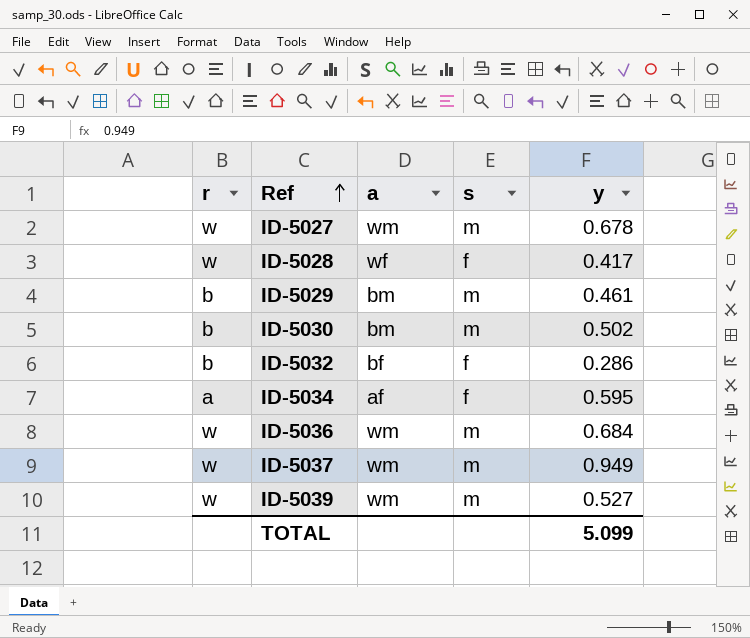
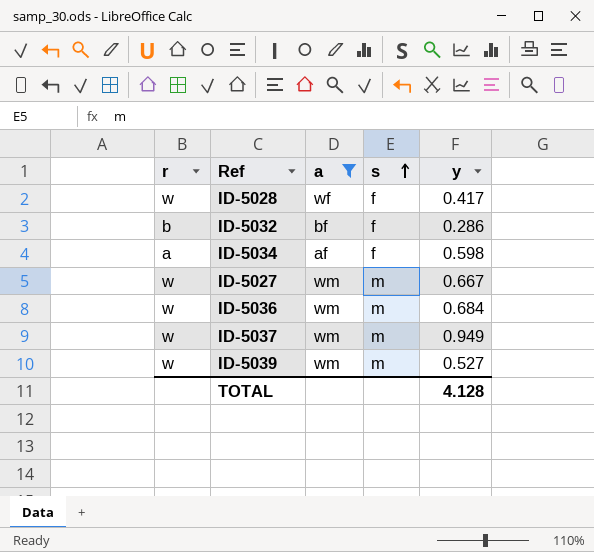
filter: none -> a != bm
row order: Ref ascending -> s ascending
ID-5034 | y: 0.595 -> 0.598
ID-5027 | y: 0.678 -> 0.667
TOTAL | y: 5.099 -> 4.128

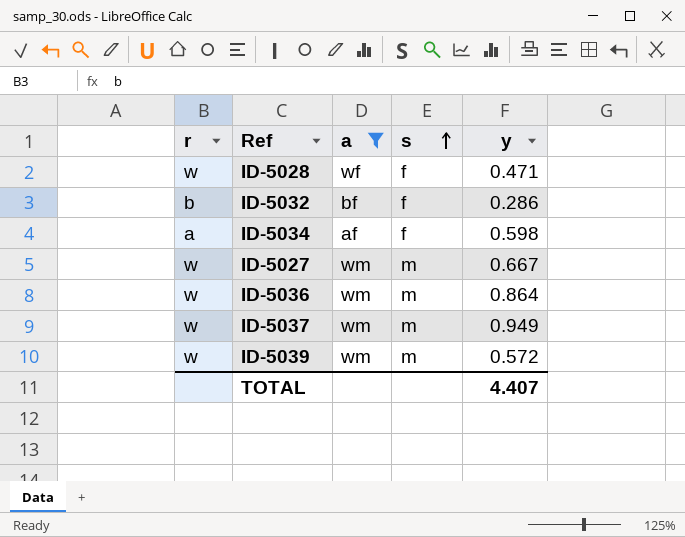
ID-5028 | y: 0.417 -> 0.471
ID-5036 | y: 0.684 -> 0.864
ID-5039 | y: 0.527 -> 0.572
TOTAL | y: 4.128 -> 4.407

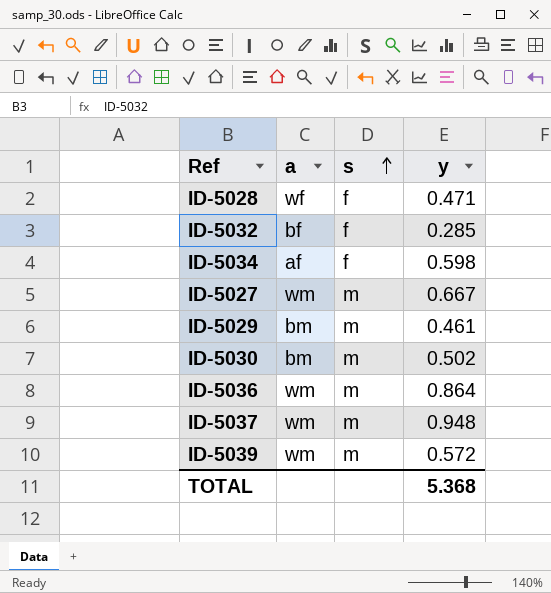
filter: a != bm -> none
column r | position: 1 -> none
ID-5032 | y: 0.286 -> 0.285
ID-5037 | y: 0.949 -> 0.948
TOTAL | y: 4.407 -> 5.368

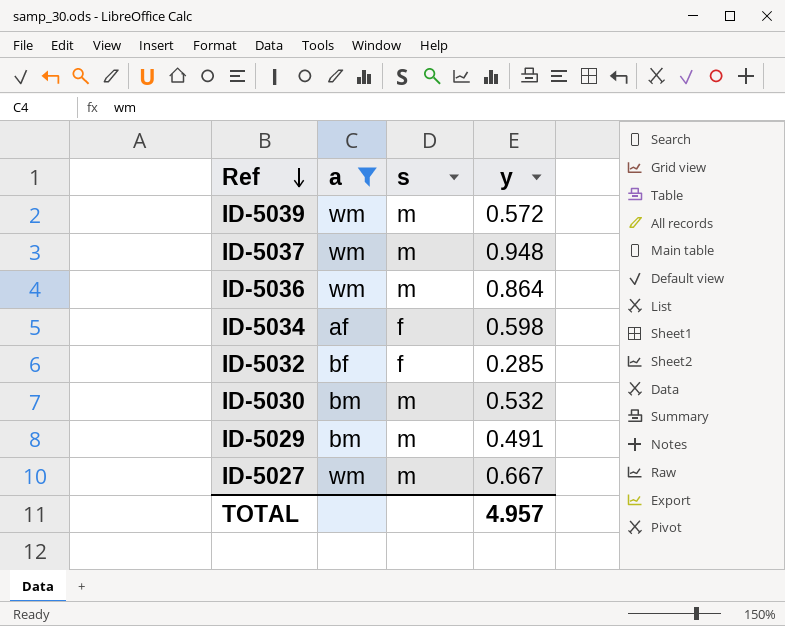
filter: none -> a != wf
row order: s ascending -> Ref descending
ID-5030 | y: 0.502 -> 0.532
ID-5029 | y: 0.461 -> 0.491
TOTAL | y: 5.368 -> 4.957

